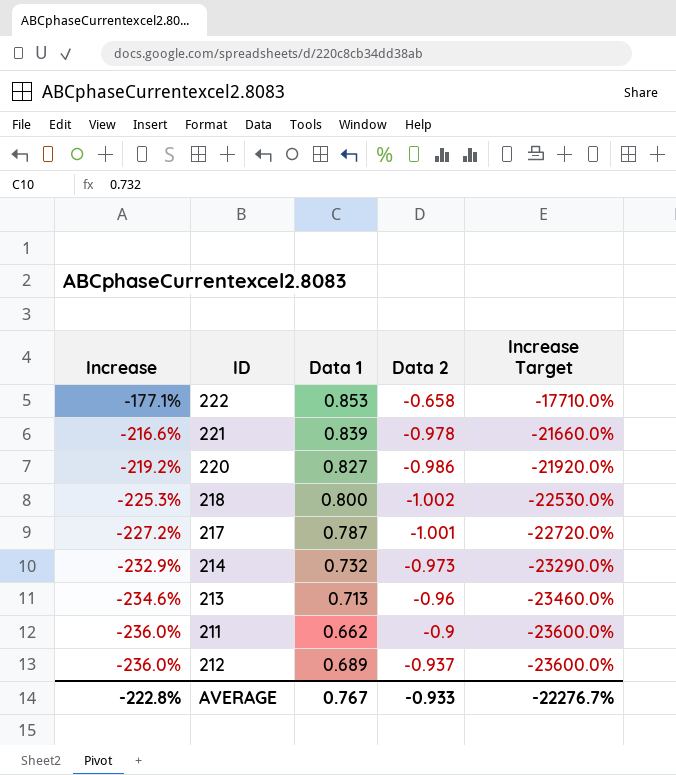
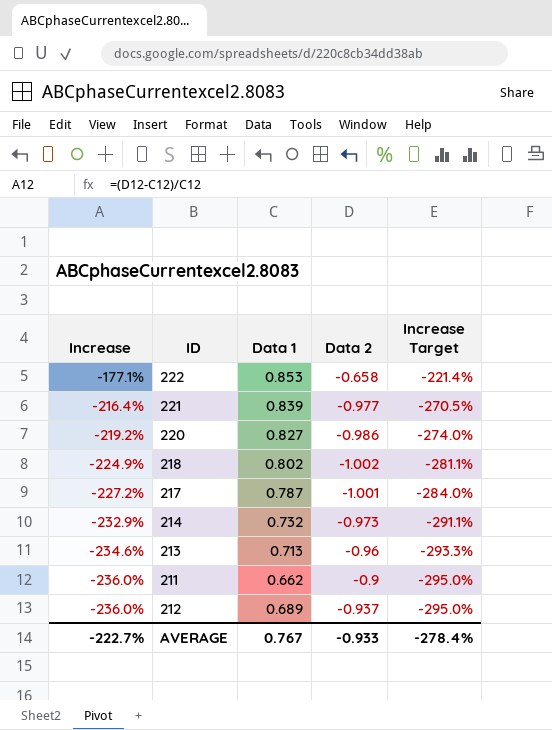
column Increase Target | formula: [Increase] * 100 -> [Increase] * 1.25
221 | Increase: -216.6% -> -216.4%
221 | Data 2: -0.978 -> -0.977
218 | Increase: -225.3% -> -224.9%
218 | Data 1: 0.800 -> 0.802
AVERAGE | Increase: -222.8% -> -222.7%
AVERAGE | Increase Target: -22276.7% -> -278.4%

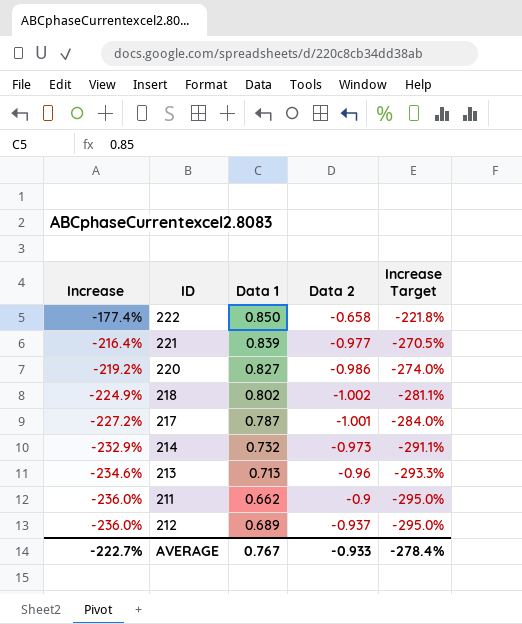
222 | Increase: -177.1% -> -177.4%
222 | Data 1: 0.853 -> 0.850
222 | Increase Target: -221.4% -> -221.8%

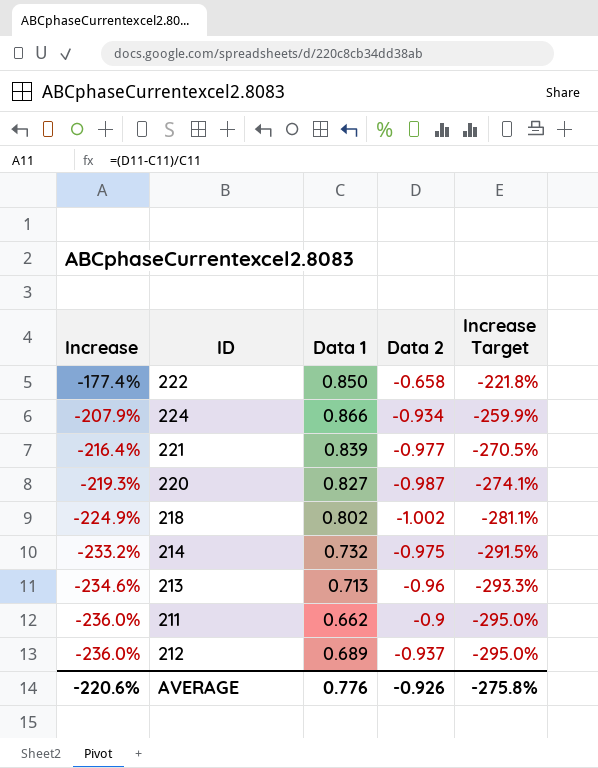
row 217: -227.2% | 0.787 | -1.001 | -284.0% -> none
row 224: none -> -207.9% | 0.866 | -0.934 | -259.9%
220 | Increase: -219.2% -> -219.3%
220 | Data 2: -0.986 -> -0.987
220 | Increase Target: -274.0% -> -274.1%
214 | Increase: -232.9% -> -233.2%
214 | Data 2: -0.973 -> -0.975
214 | Increase Target: -291.1% -> -291.5%
AVERAGE | Increase: -222.7% -> -220.6%
AVERAGE | Data 1: 0.767 -> 0.776
AVERAGE | Data 2: -0.933 -> -0.926
AVERAGE | Increase Target: -278.4% -> -275.8%

